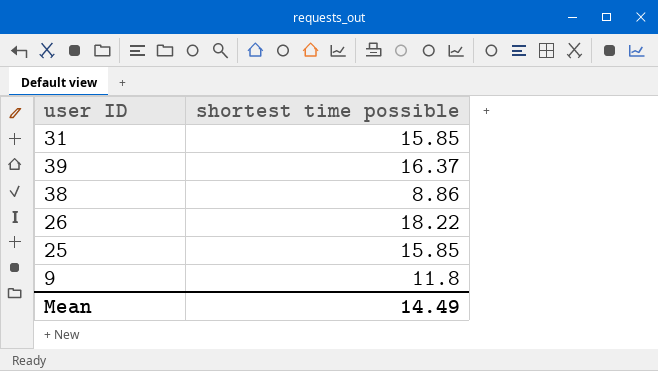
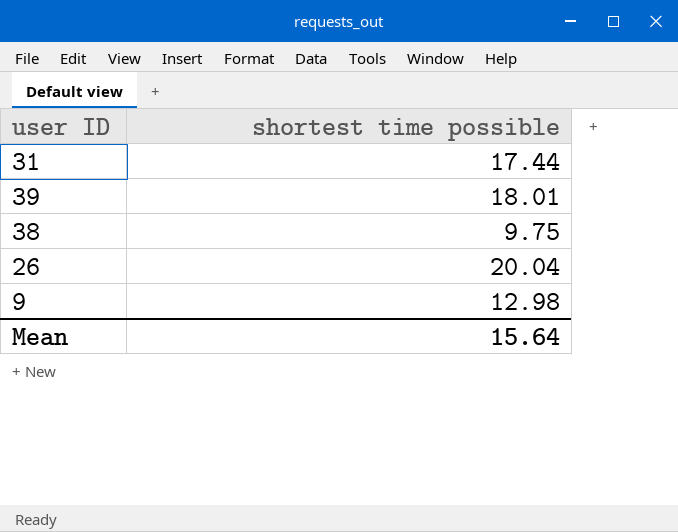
row 25: 15.85 -> none
31 | shortest time possible: 15.85 -> 17.44
39 | shortest time possible: 16.37 -> 18.01
38 | shortest time possible: 8.86 -> 9.75
26 | shortest time possible: 18.22 -> 20.04
9 | shortest time possible: 11.8 -> 12.98
Mean | shortest time possible: 14.49 -> 15.64

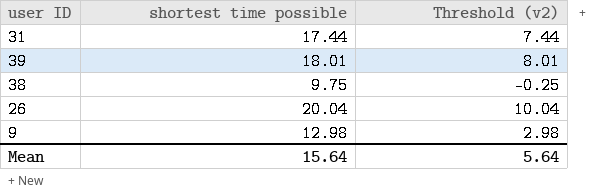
column Threshold (v2) | formula: none -> [shortest time possible] - 10

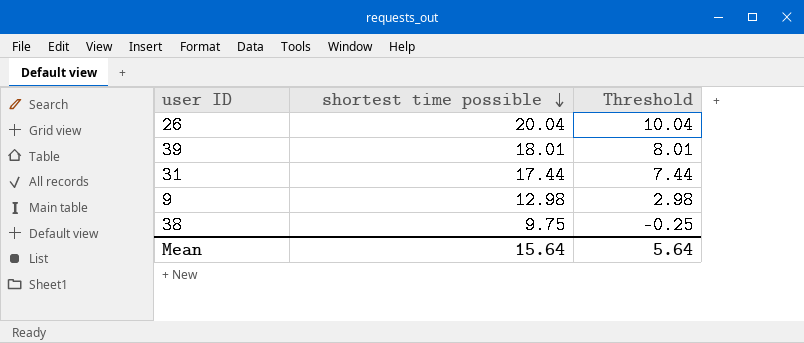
row order: none -> shortest time possible descending
column name: Threshold (v2) -> Threshold

